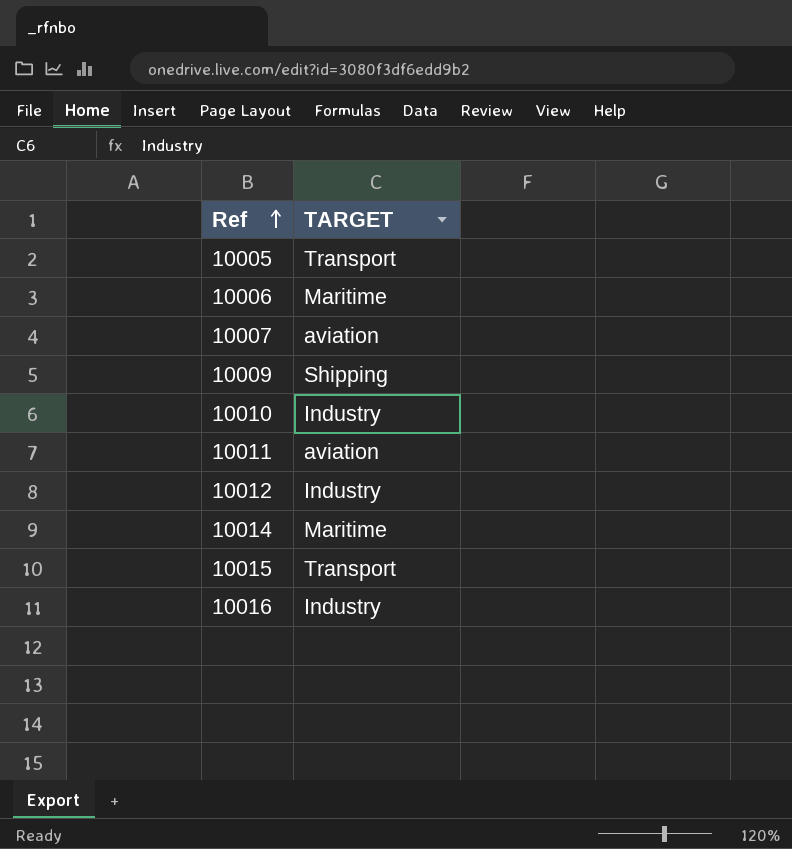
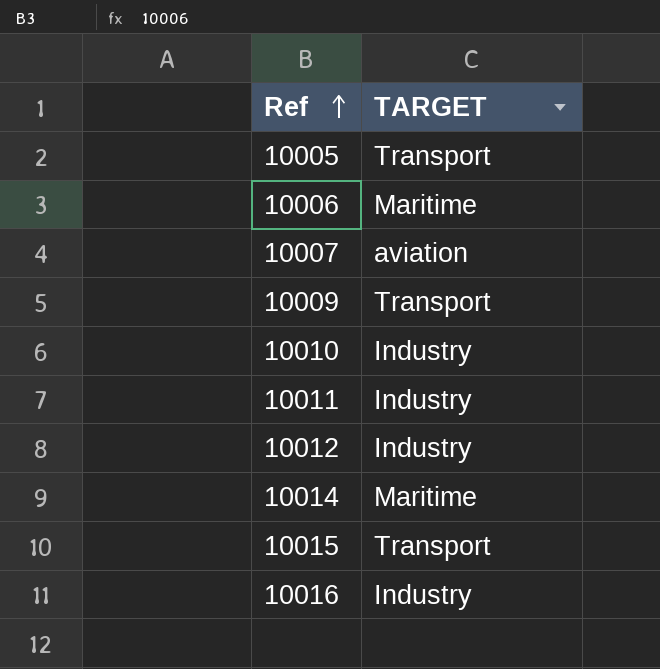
10009 | TARGET: Shipping -> Transport
10011 | TARGET: aviation -> Industry

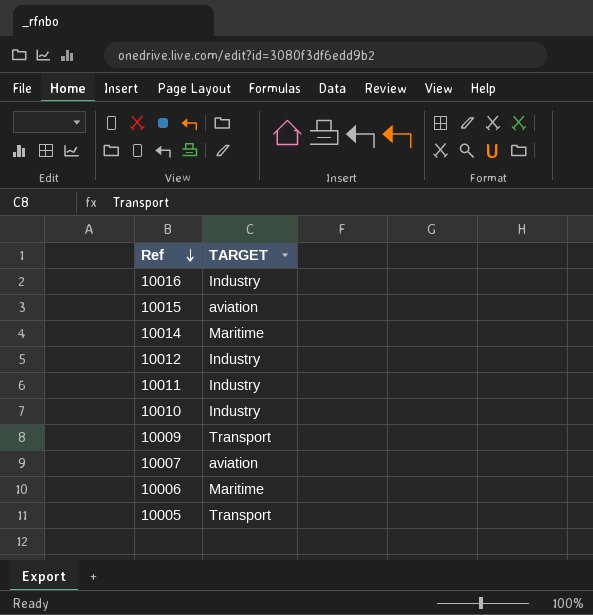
row order: Ref ascending -> Ref descending
10015 | TARGET: Transport -> aviation

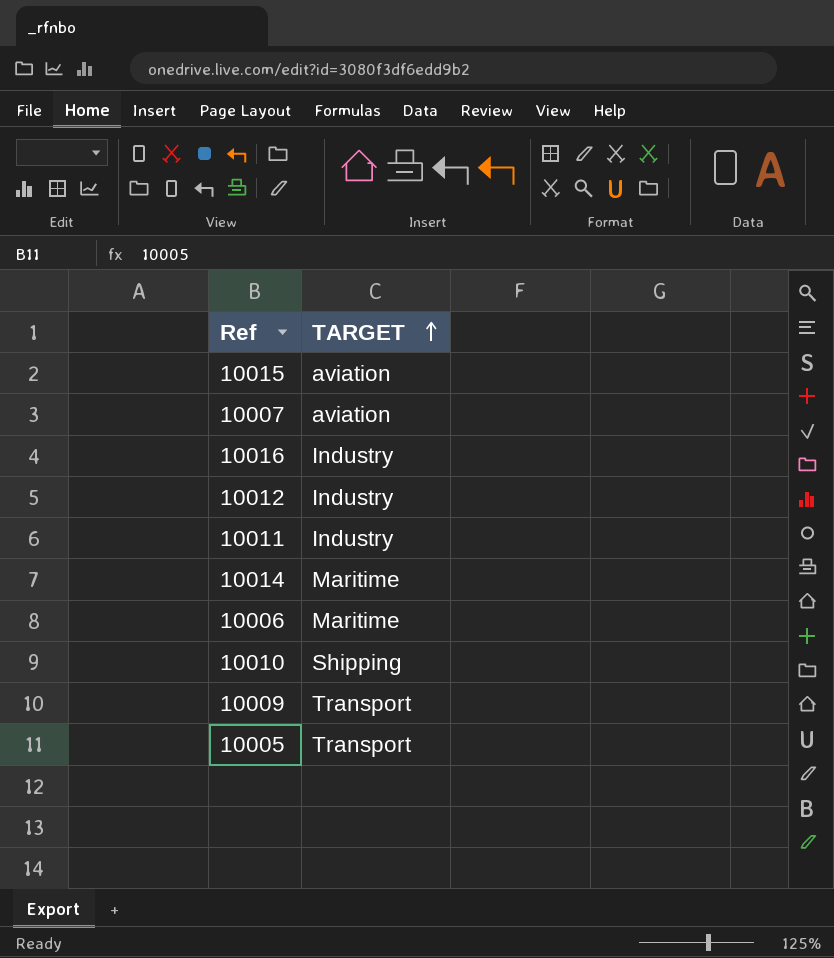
row order: Ref descending -> TARGET ascending
10010 | TARGET: Industry -> Shipping

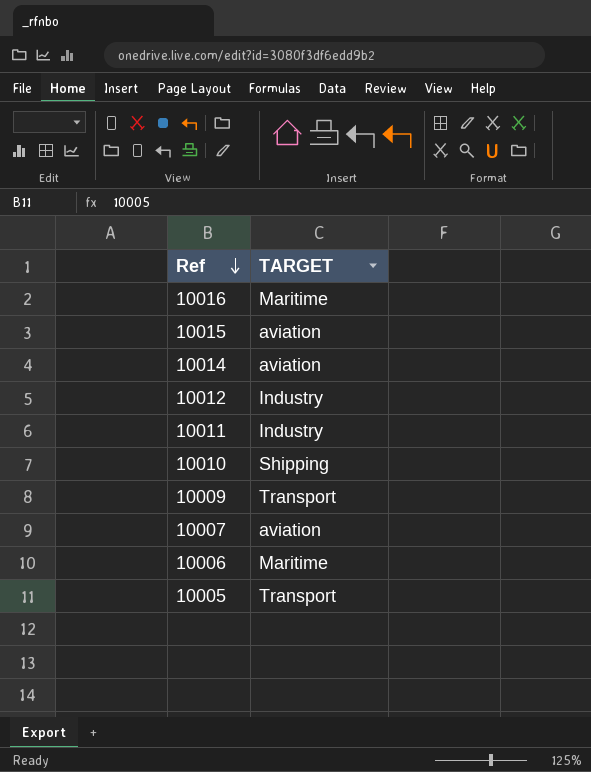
row order: TARGET ascending -> Ref descending
10016 | TARGET: Industry -> Maritime
10014 | TARGET: Maritime -> aviation

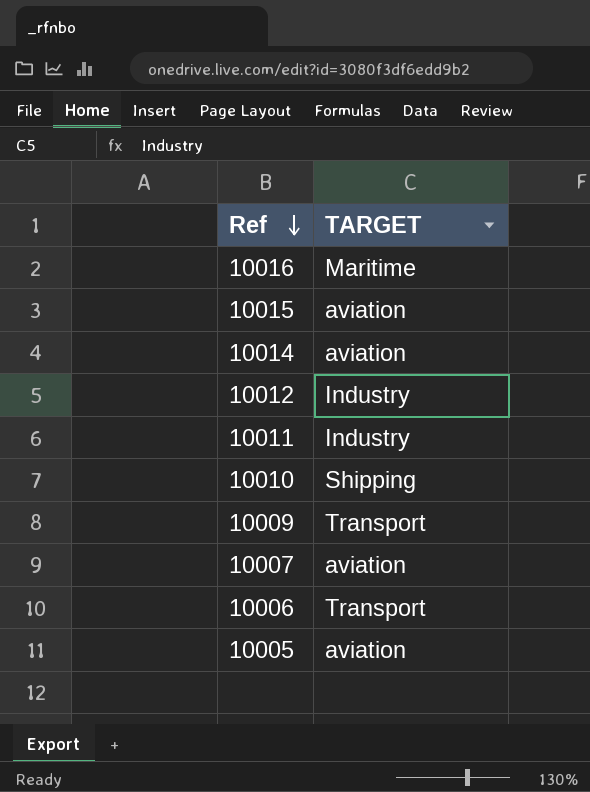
10006 | TARGET: Maritime -> Transport
10005 | TARGET: Transport -> aviation

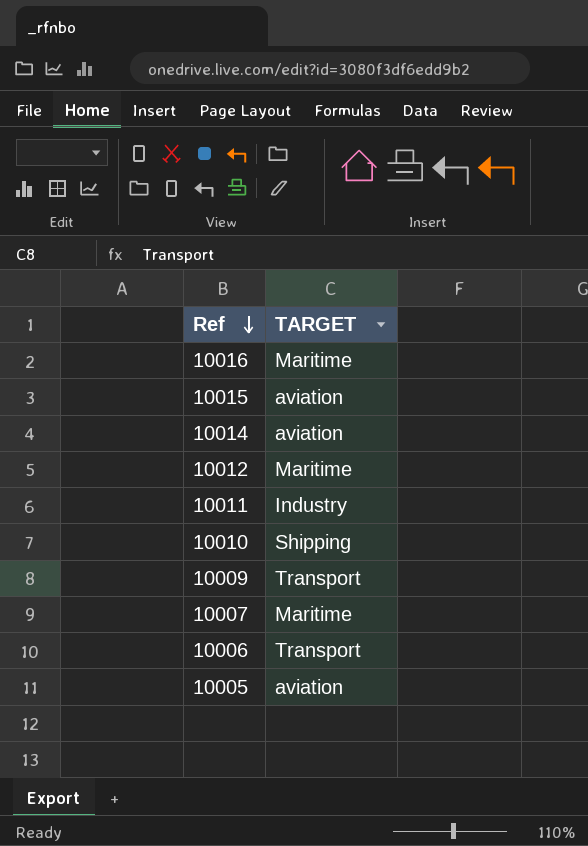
10012 | TARGET: Industry -> Maritime
10007 | TARGET: aviation -> Maritime

